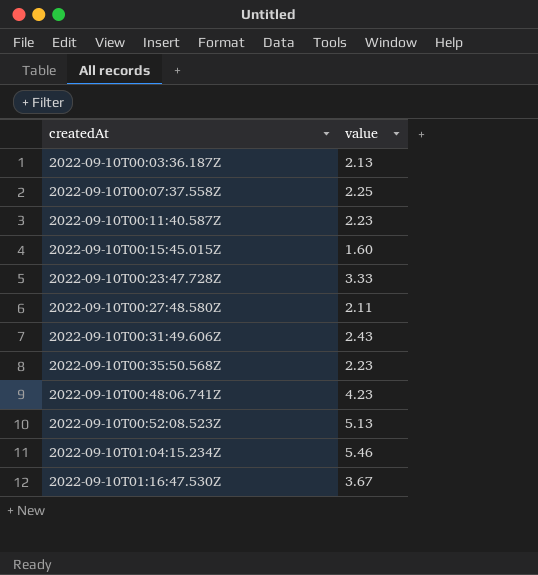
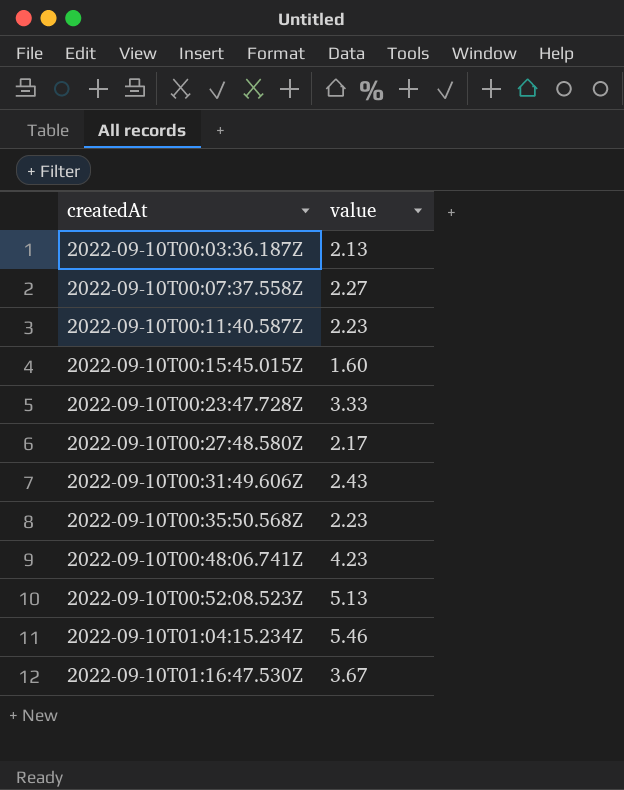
2022-09-10T00:07:37.558Z | value: 2.25 -> 2.27
2022-09-10T00:27:48.580Z | value: 2.11 -> 2.17

